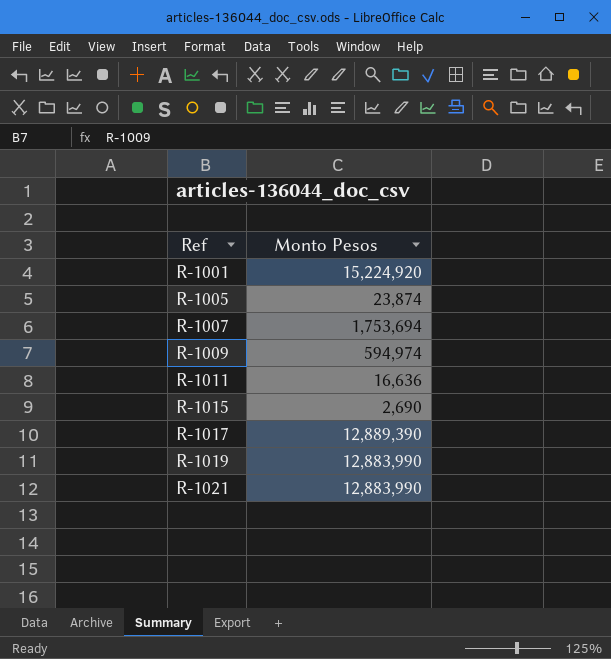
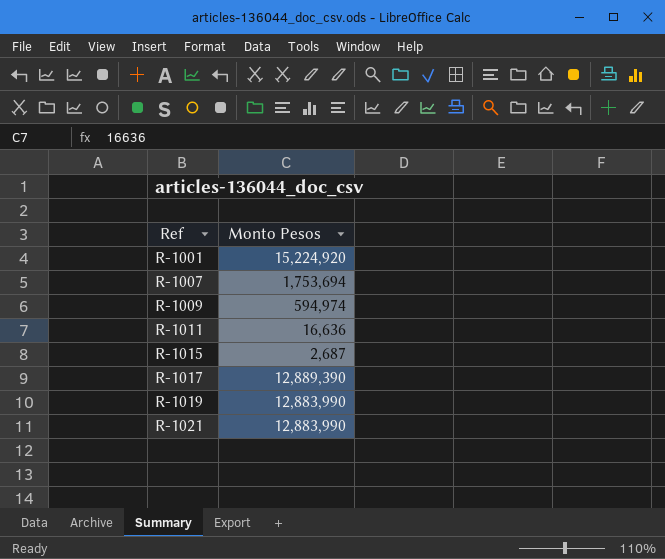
row R-1005: 23,874 -> none
R-1015 | Monto Pesos: 2,690 -> 2,687

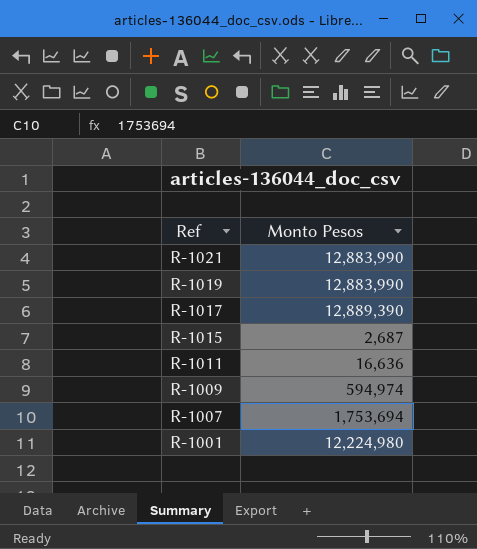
row order: Ref ascending -> Ref descending
R-1001 | Monto Pesos: 15,224,920 -> 12,224,980

